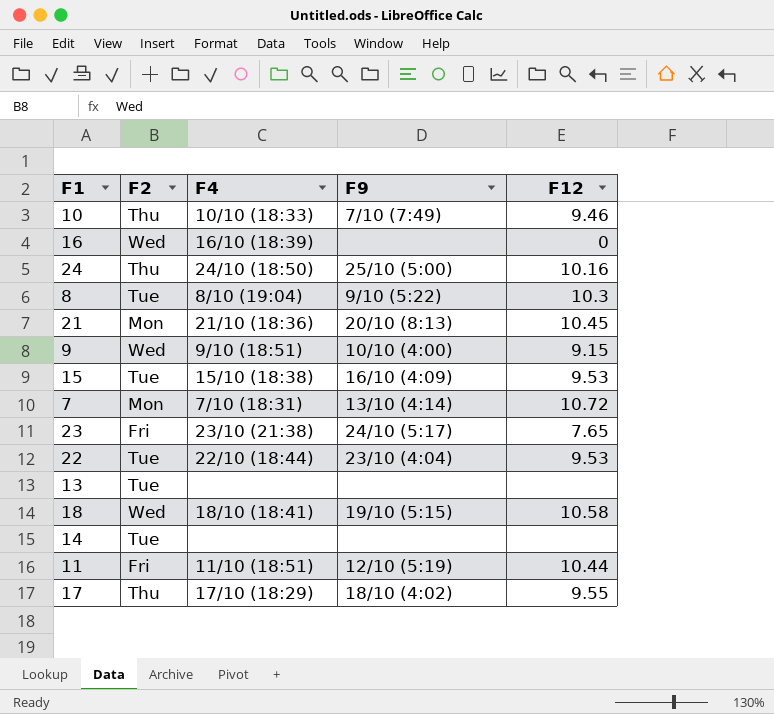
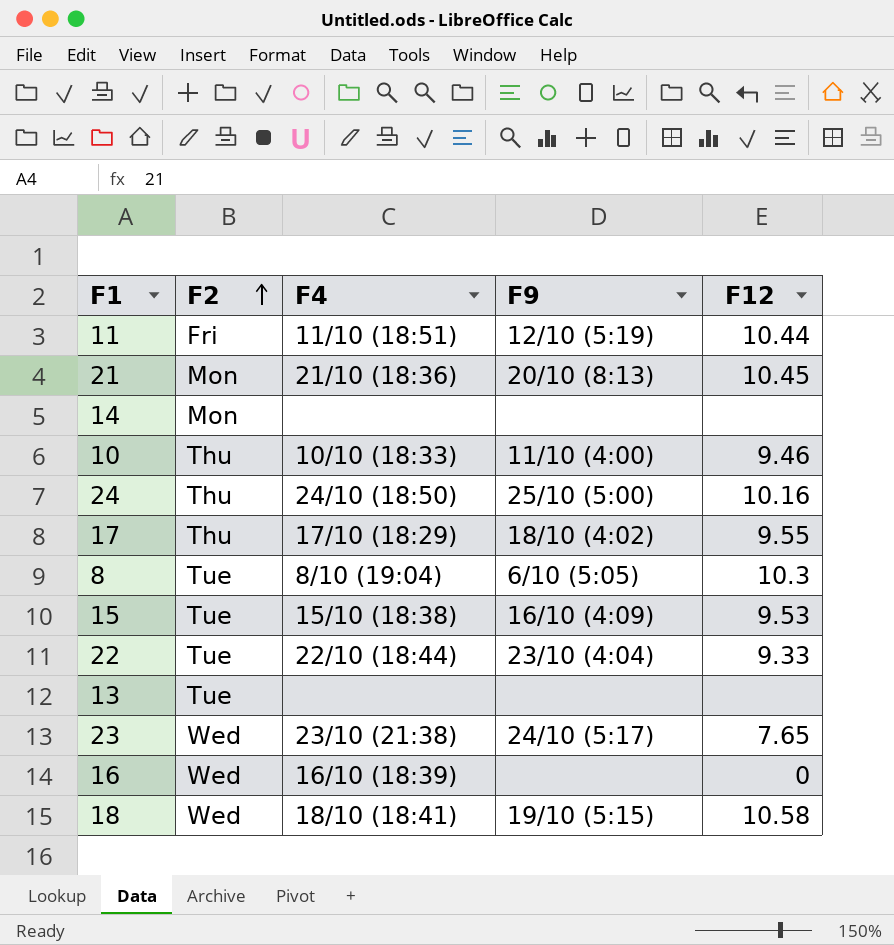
row order: none -> F2 ascending
row 9: Wed | 9/10 (18:51) | 10/10 (4:00) | 9.15 -> none
row 7: Mon | 7/10 (18:31) | 13/10 (4:14) | 10.72 -> none
14 | F2: Tue -> Mon
10 | F9: 7/10 (7:49) -> 11/10 (4:00)
8 | F9: 9/10 (5:22) -> 6/10 (5:05)
22 | F12: 9.53 -> 9.33
23 | F2: Fri -> Wed

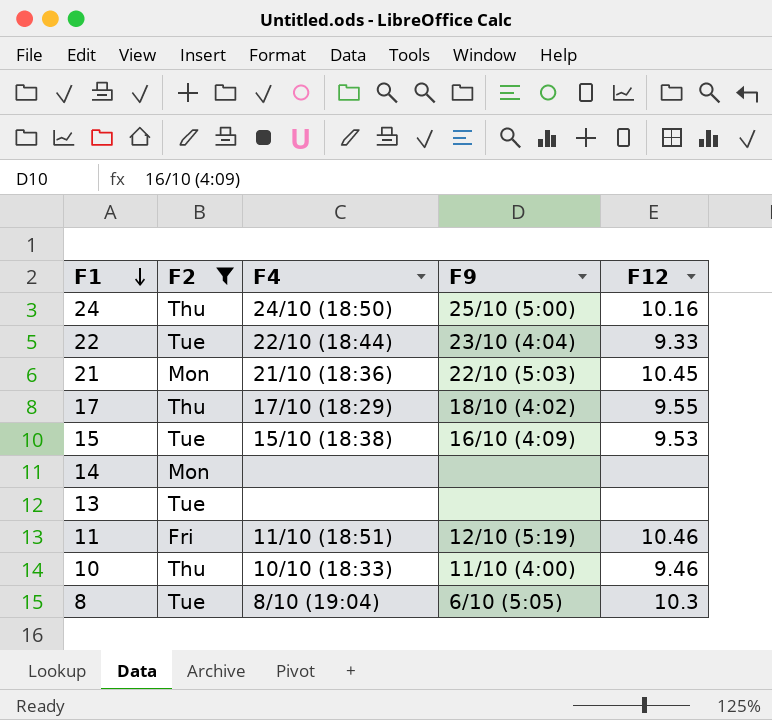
filter: none -> F2 != Wed
row order: F2 ascending -> F1 descending
21 | F9: 20/10 (8:13) -> 22/10 (5:03)
11 | F12: 10.44 -> 10.46

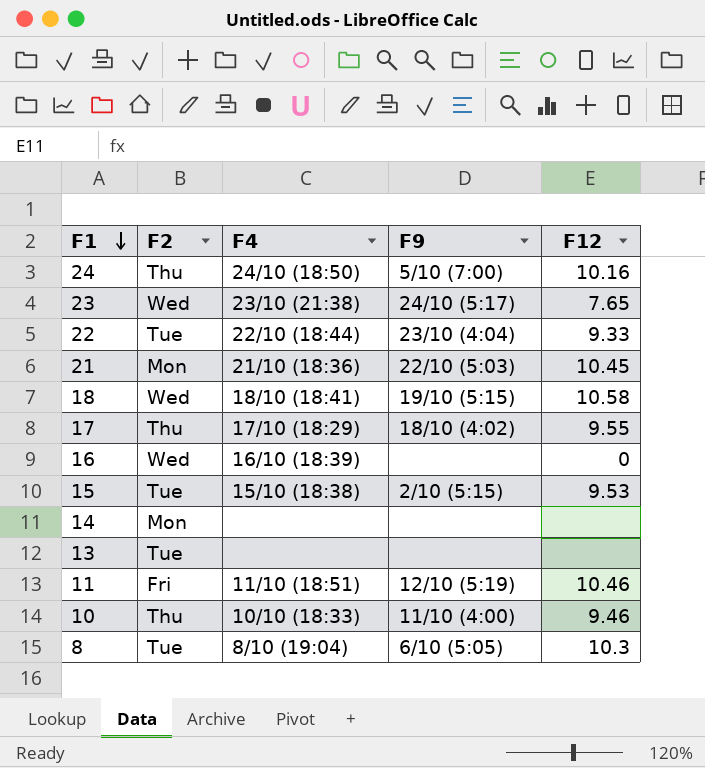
filter: F2 != Wed -> none
24 | F9: 25/10 (5:00) -> 5/10 (7:00)
15 | F9: 16/10 (4:09) -> 2/10 (5:15)

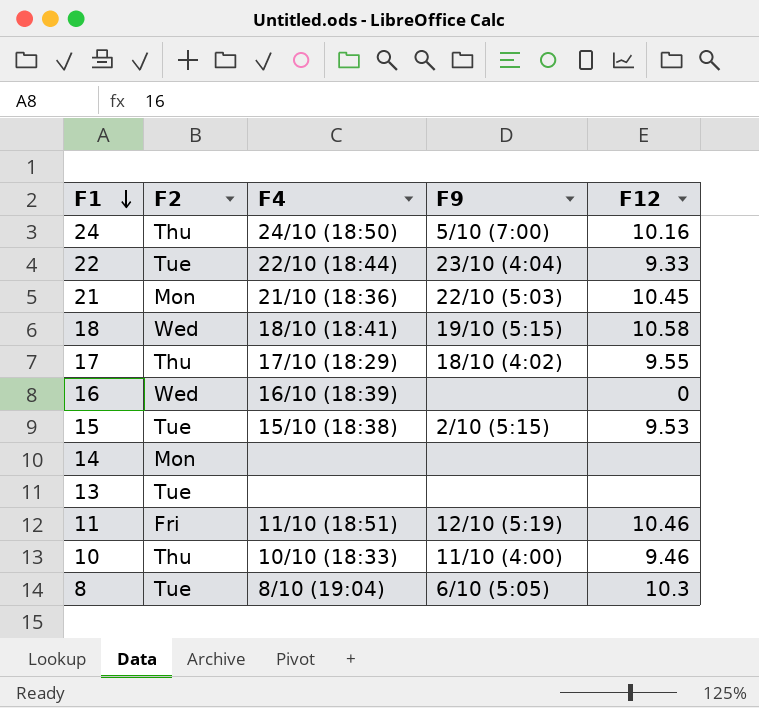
row 23: Wed | 23/10 (21:38) | 24/10 (5:17) | 7.65 -> none

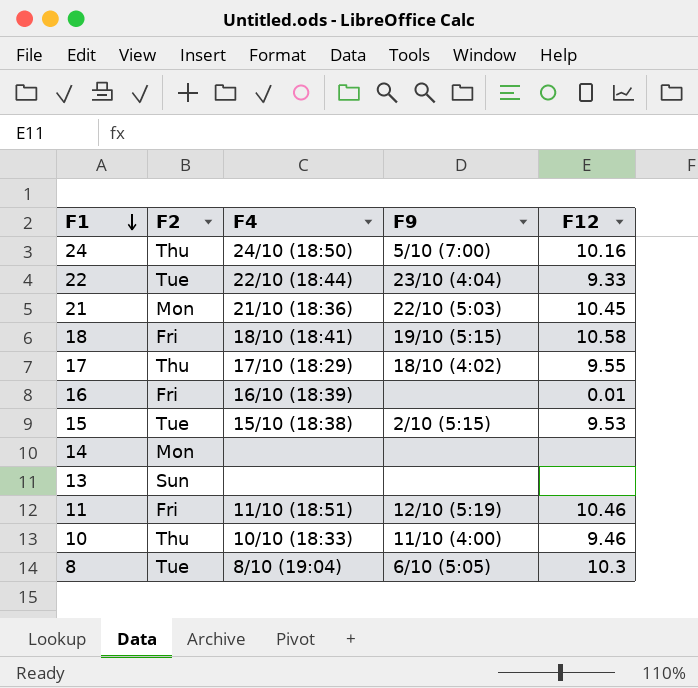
18 | F2: Wed -> Fri
16 | F2: Wed -> Fri
16 | F12: 0 -> 0.01
13 | F2: Tue -> Sun

